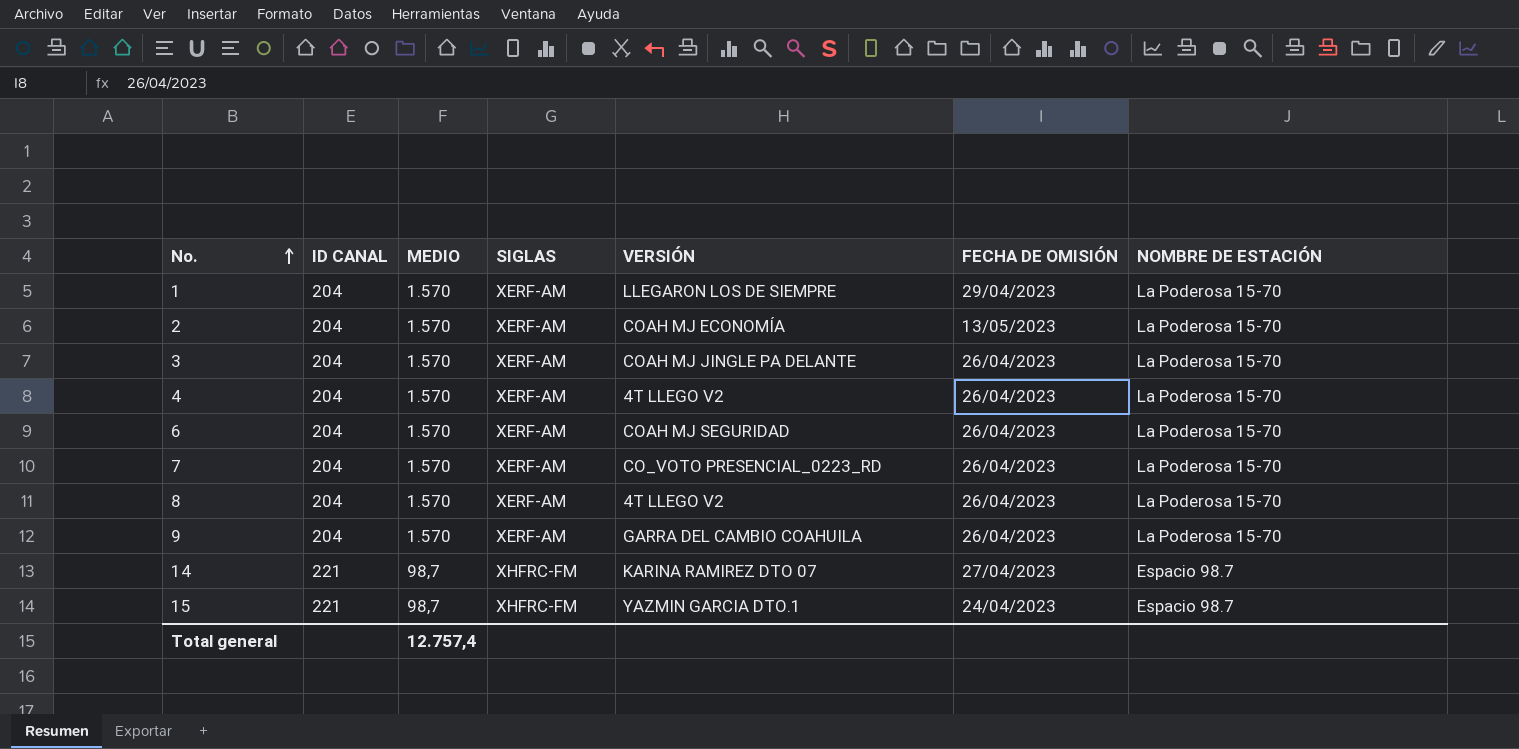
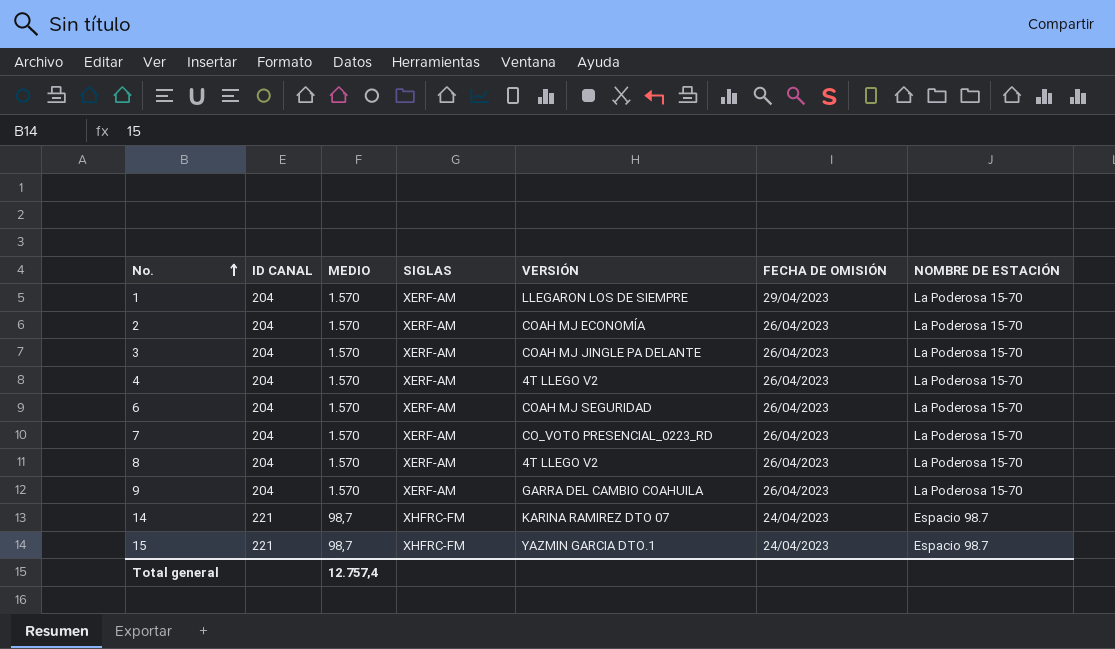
2 | FECHA DE OMISIÓN: 13/05/2023 -> 26/04/2023
14 | FECHA DE OMISIÓN: 27/04/2023 -> 24/04/2023

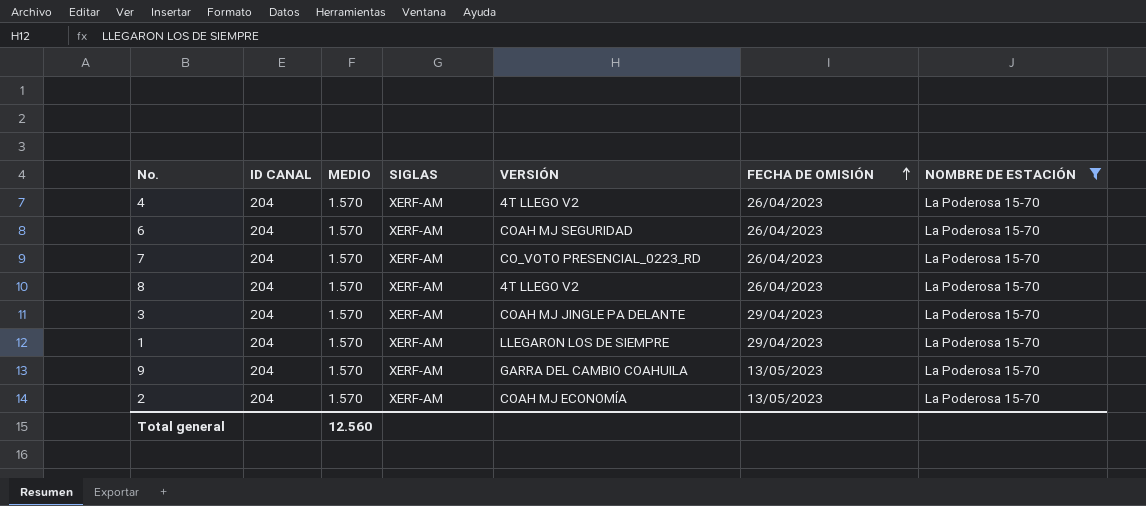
filter: none -> NOMBRE DE ESTACIÓN = La Poderosa 15-70
row order: No. ascending -> FECHA DE OMISIÓN ascending
3 | FECHA DE OMISIÓN: 26/04/2023 -> 29/04/2023
9 | FECHA DE OMISIÓN: 26/04/2023 -> 13/05/2023
2 | FECHA DE OMISIÓN: 26/04/2023 -> 13/05/2023
Total general | MEDIO: 12.757,4 -> 12.560

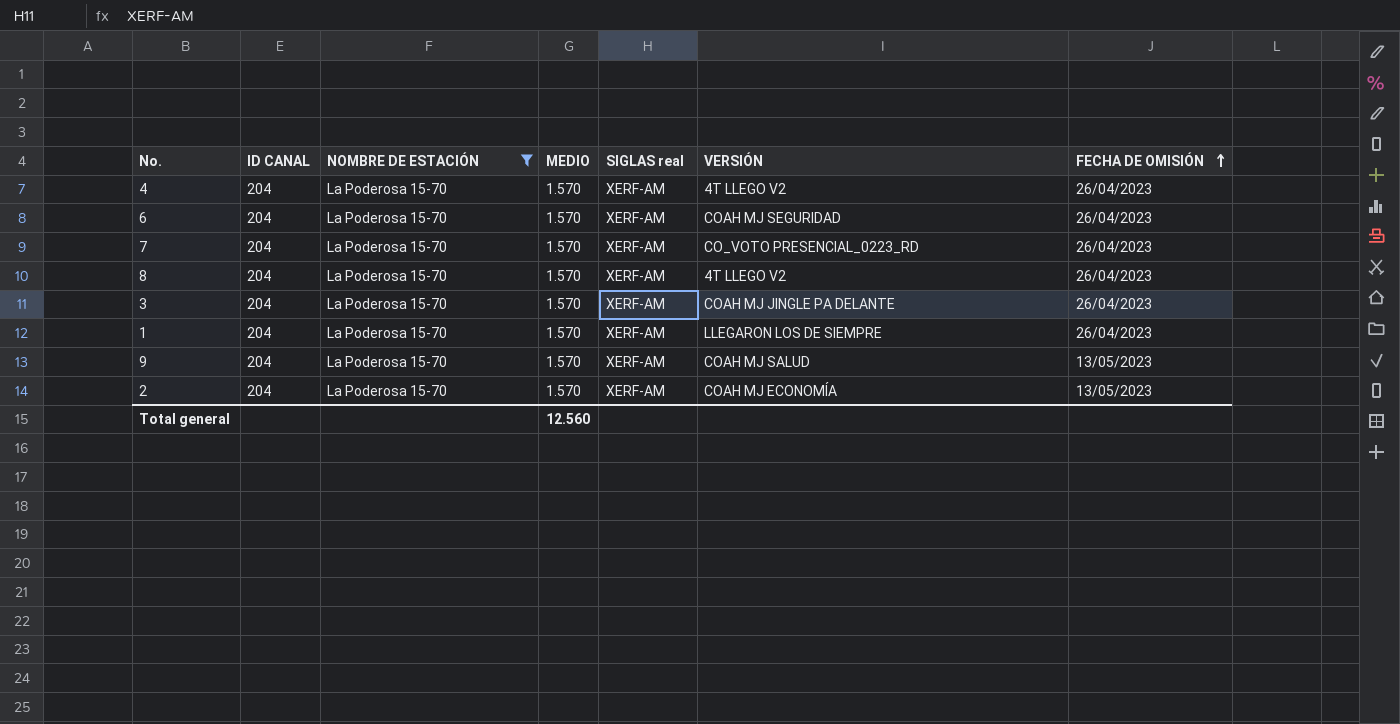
column NOMBRE DE ESTACIÓN | position: 7 -> 3
column name: SIGLAS -> SIGLAS real
3 | FECHA DE OMISIÓN: 29/04/2023 -> 26/04/2023
1 | FECHA DE OMISIÓN: 29/04/2023 -> 26/04/2023
9 | VERSIÓN: GARRA DEL CAMBIO COAHUILA -> COAH MJ SALUD

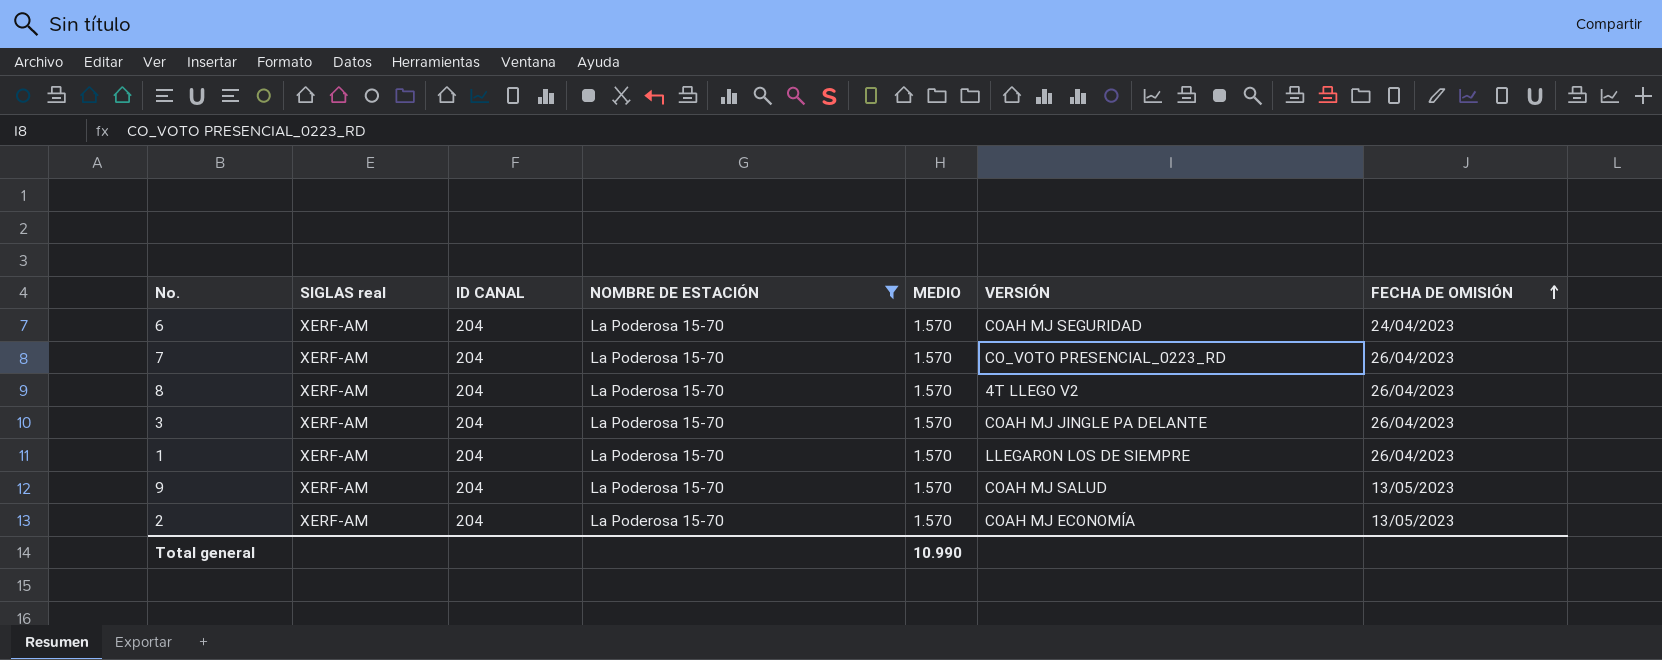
column SIGLAS real | position: 5 -> 2
row 4: 204 | La Poderosa 15-70 | 1.570 | XERF-AM | 4T LLEGO V2 | 26/04/2023 -> none
6 | FECHA DE OMISIÓN: 26/04/2023 -> 24/04/2023
Total general | MEDIO: 12.560 -> 10.990

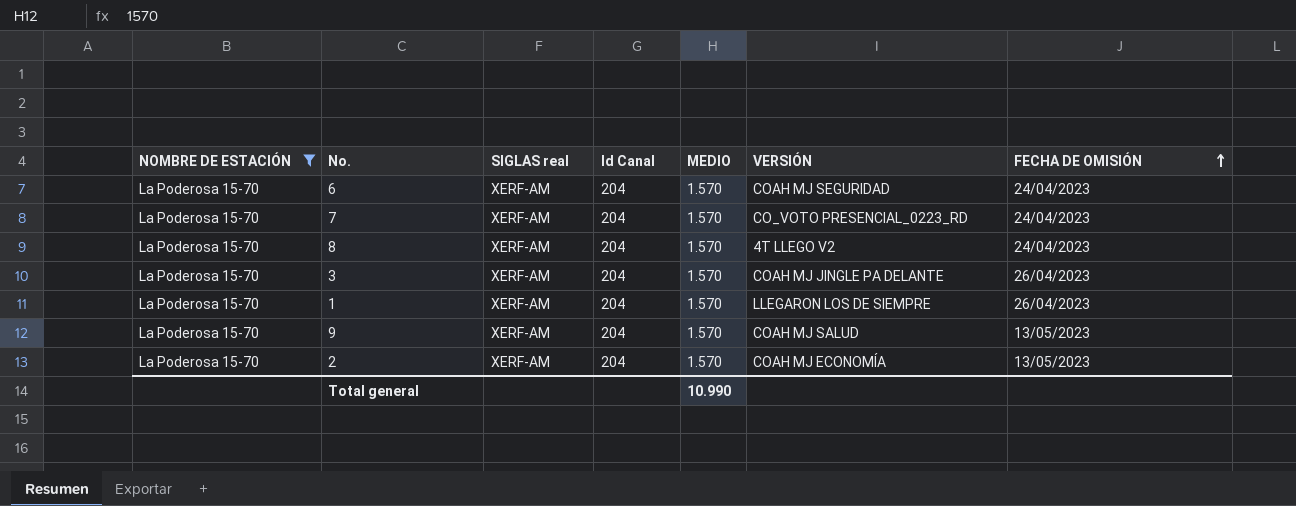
column NOMBRE DE ESTACIÓN | position: 4 -> 1
column name: ID CANAL -> Id Canal
7 | FECHA DE OMISIÓN: 26/04/2023 -> 24/04/2023
8 | FECHA DE OMISIÓN: 26/04/2023 -> 24/04/2023

